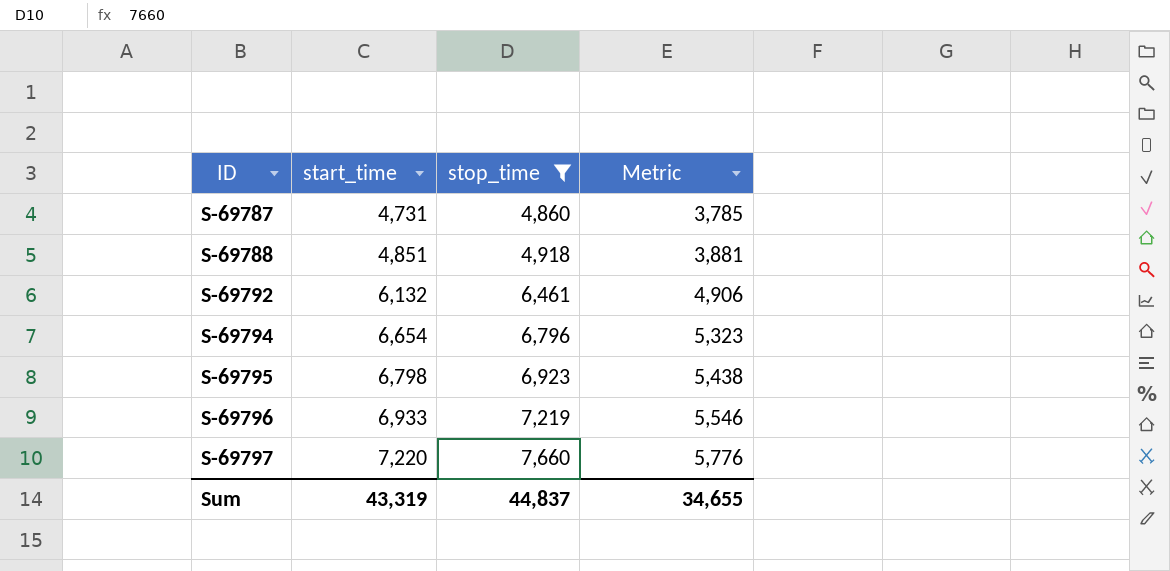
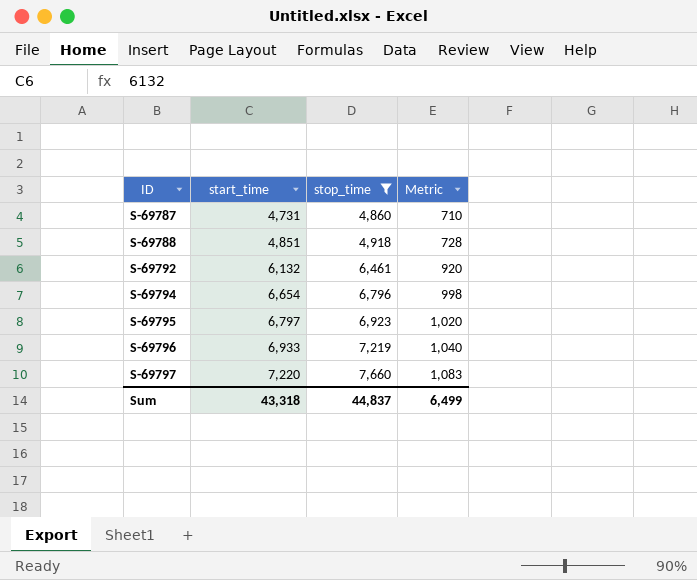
column Metric | formula: [start_time] * 0.8 -> [start_time] * 0.15
S-69795 | start_time: 6,798 -> 6,797
Sum | start_time: 43,319 -> 43,318
Sum | Metric: 34,655 -> 6,499

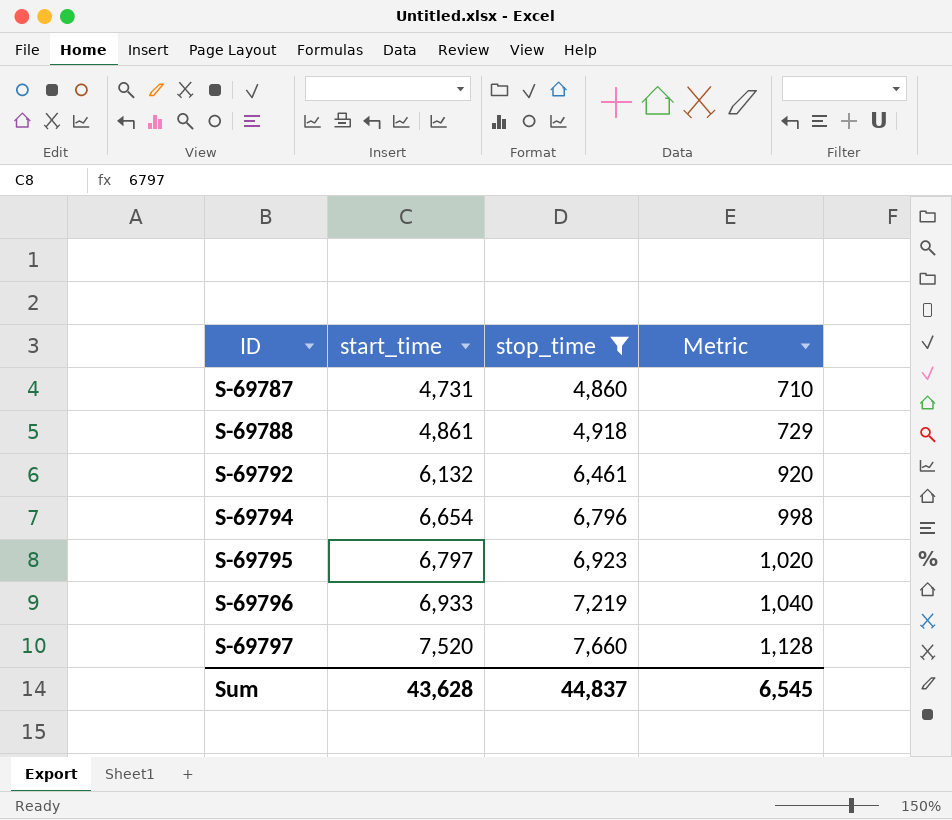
S-69788 | start_time: 4,851 -> 4,861
S-69788 | Metric: 728 -> 729
S-69797 | start_time: 7,220 -> 7,520
S-69797 | Metric: 1,083 -> 1,128
Sum | start_time: 43,318 -> 43,628
Sum | Metric: 6,499 -> 6,545

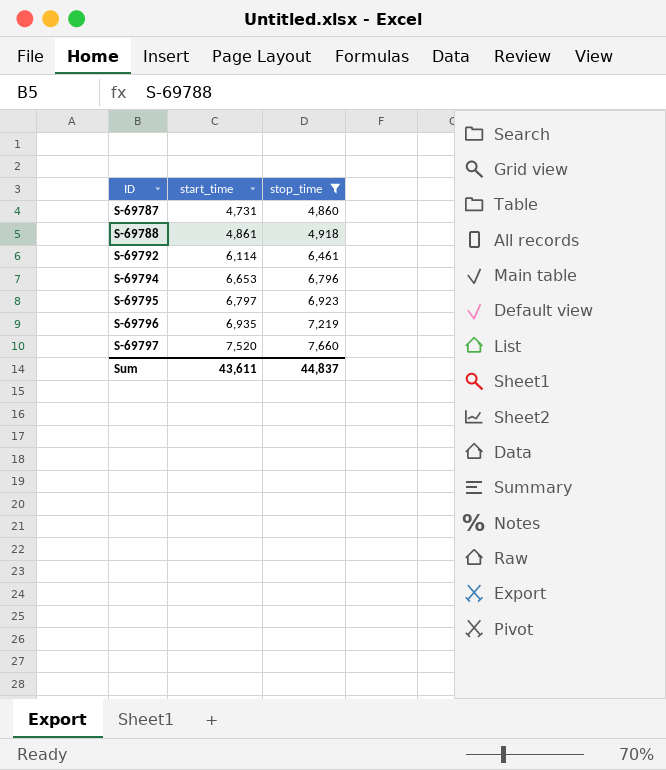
column Metric | formula: [start_time] * 0.15 -> none
S-69792 | start_time: 6,132 -> 6,114
S-69794 | start_time: 6,654 -> 6,653
S-69796 | start_time: 6,933 -> 6,935
Sum | start_time: 43,628 -> 43,611

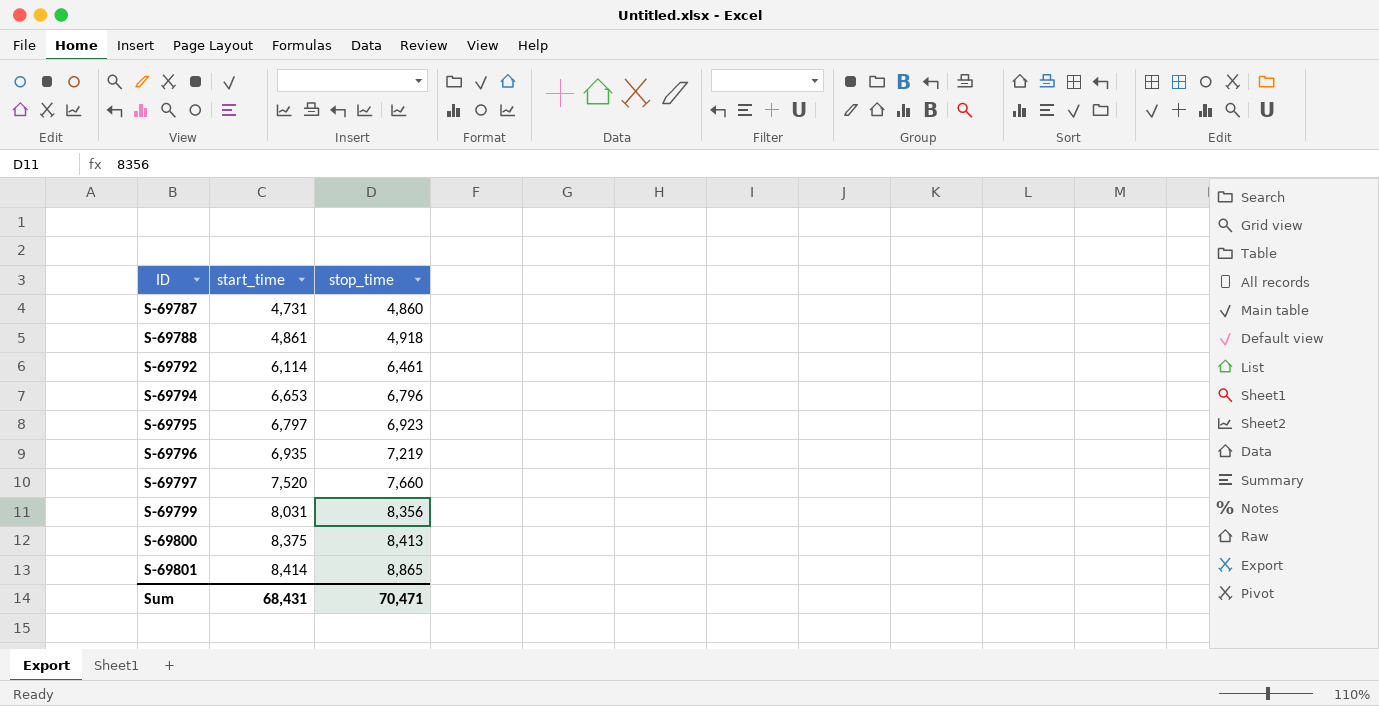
filter: stop_time <= 7,660 -> none
Sum | start_time: 43,611 -> 68,431
Sum | stop_time: 44,837 -> 70,471

